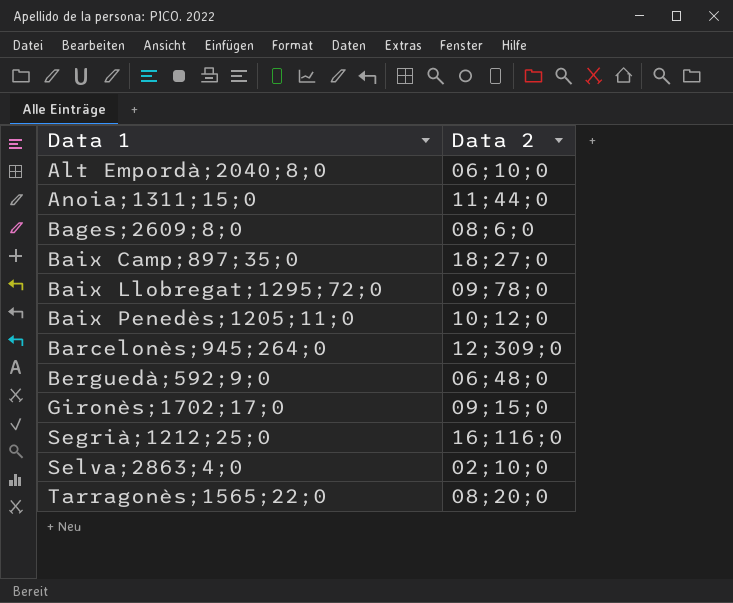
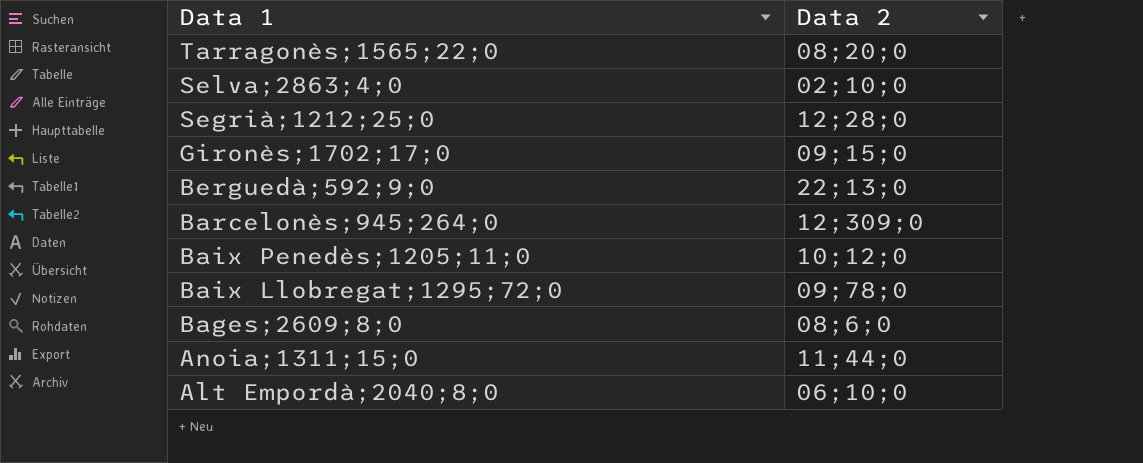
row order: Data 1 ascending -> Data 1 descending
row Baix Camp;897;35;0: 18;27;0 -> none
Segrià;1212;25;0 | Data 2: 16;116;0 -> 12;28;0
Berguedà;592;9;0 | Data 2: 06;48;0 -> 22;13;0

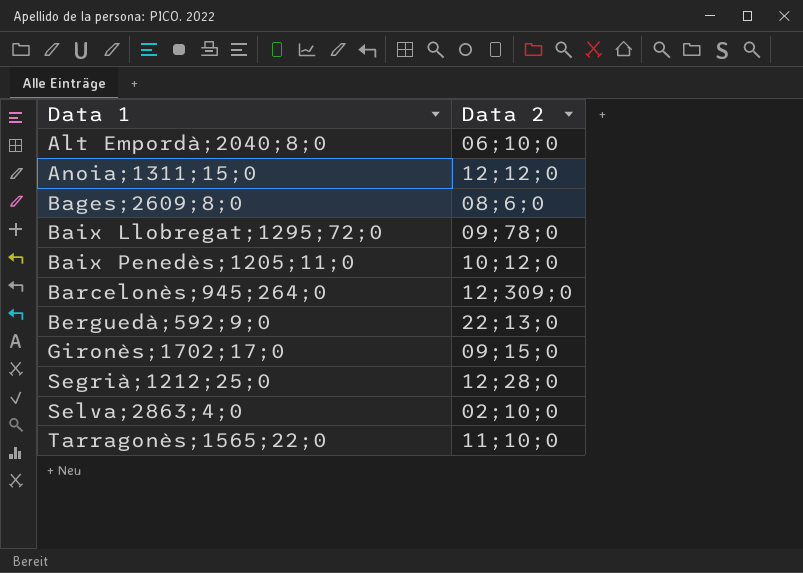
row order: Data 1 descending -> Data 1 ascending
Anoia;1311;15;0 | Data 2: 11;44;0 -> 12;12;0
Tarragonès;1565;22;0 | Data 2: 08;20;0 -> 11;10;0

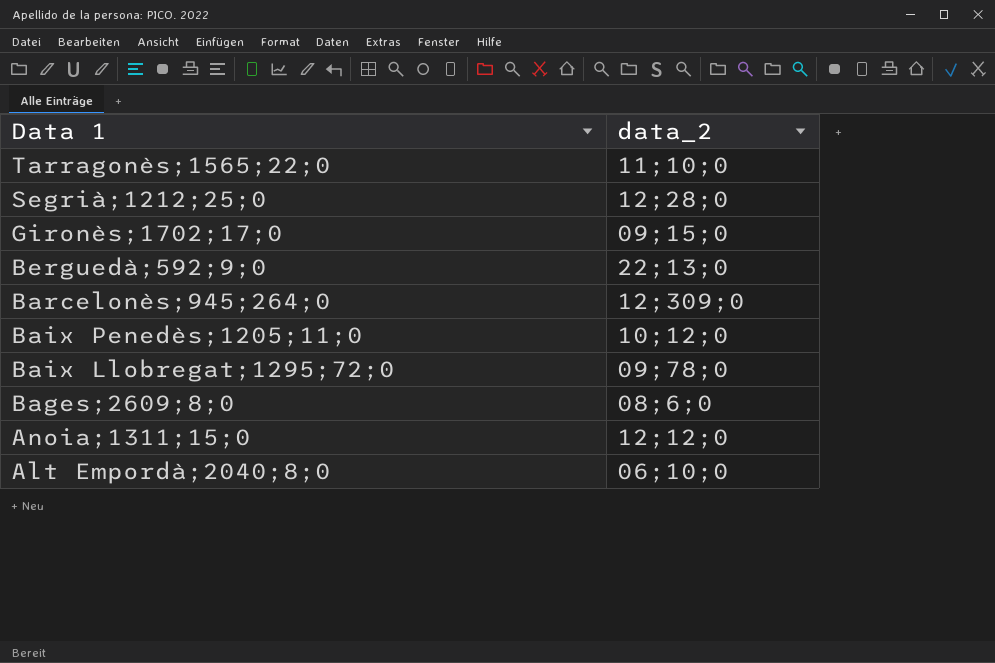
row order: Data 1 ascending -> Data 1 descending
column name: Data 2 -> data_2
row Selva;2863;4;0: 02;10;0 -> none

